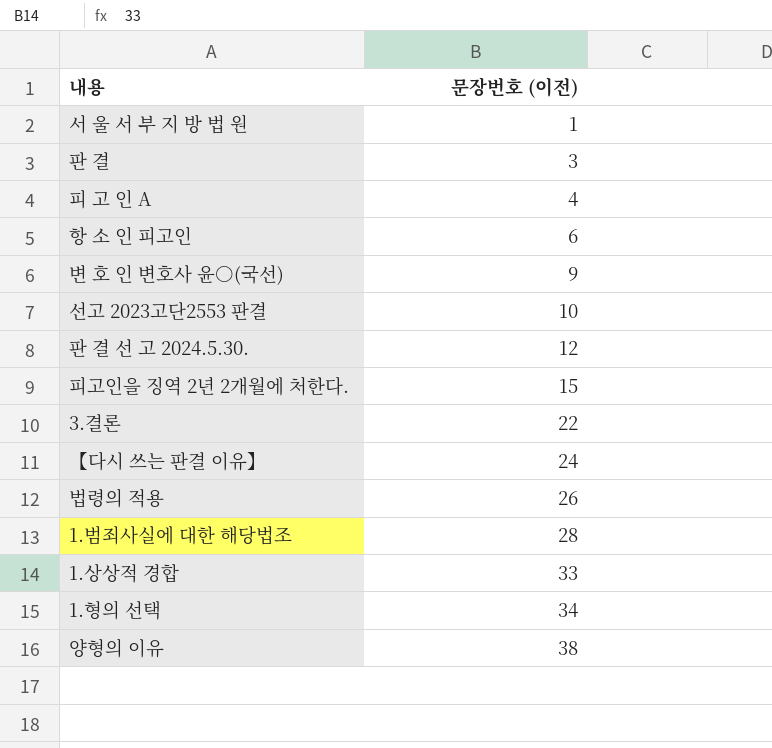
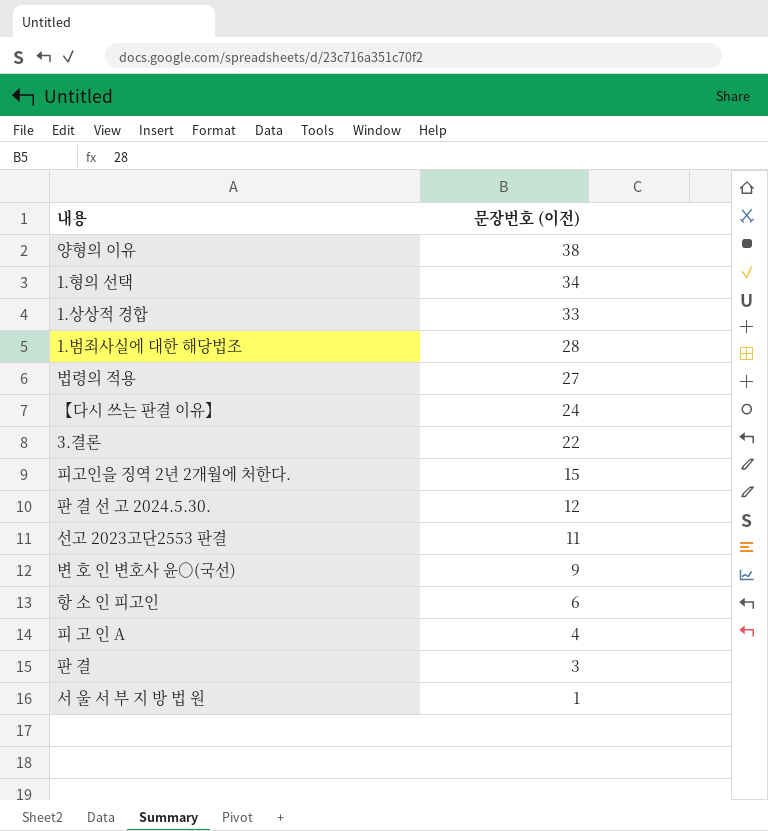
row order: 문장번호 (이전) ascending -> 문장번호 (이전) descending
법령의 적용 | 문장번호 (이전): 26 -> 27
선고 2023고단2553 판결 | 문장번호 (이전): 10 -> 11

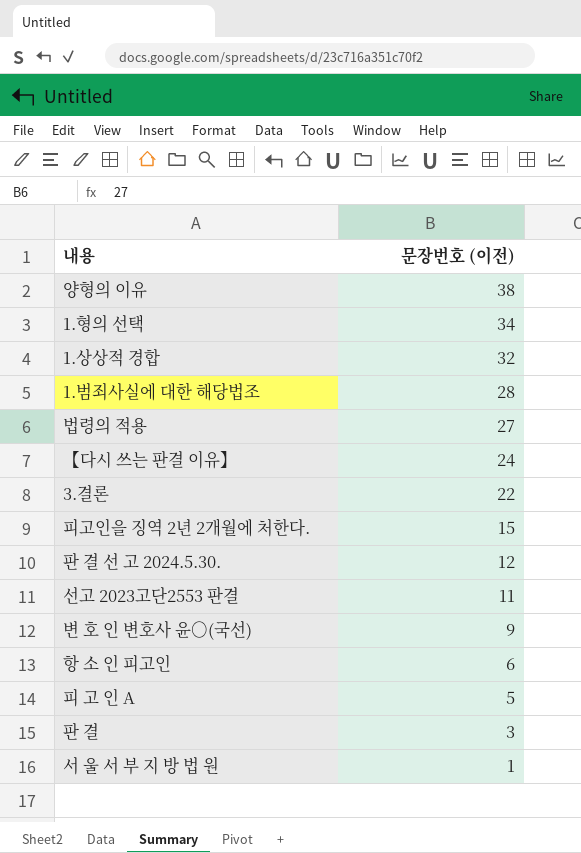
1.상상적 경합 | 문장번호 (이전): 33 -> 32
피 고 인 A | 문장번호 (이전): 4 -> 5

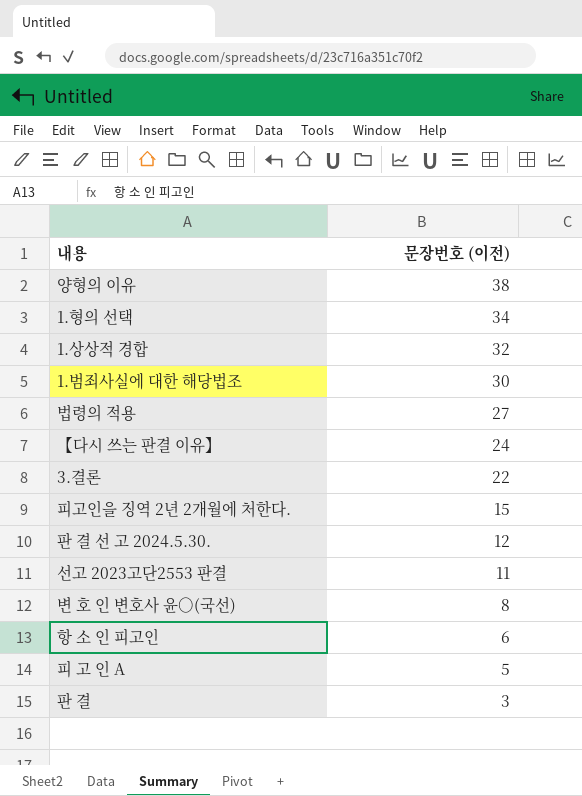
row 서 울 서 부 지 방 법 원: 1 -> none
1.범죄사실에 대한 해당법조 | 문장번호 (이전): 28 -> 30
변 호 인 변호사 윤○(국선) | 문장번호 (이전): 9 -> 8

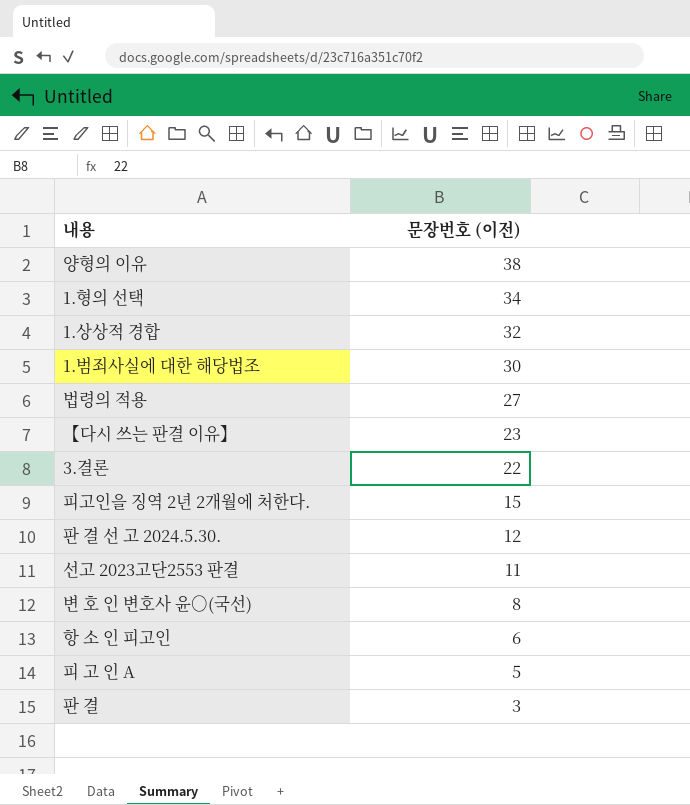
【다시 쓰는 판결 이유】 | 문장번호 (이전): 24 -> 23

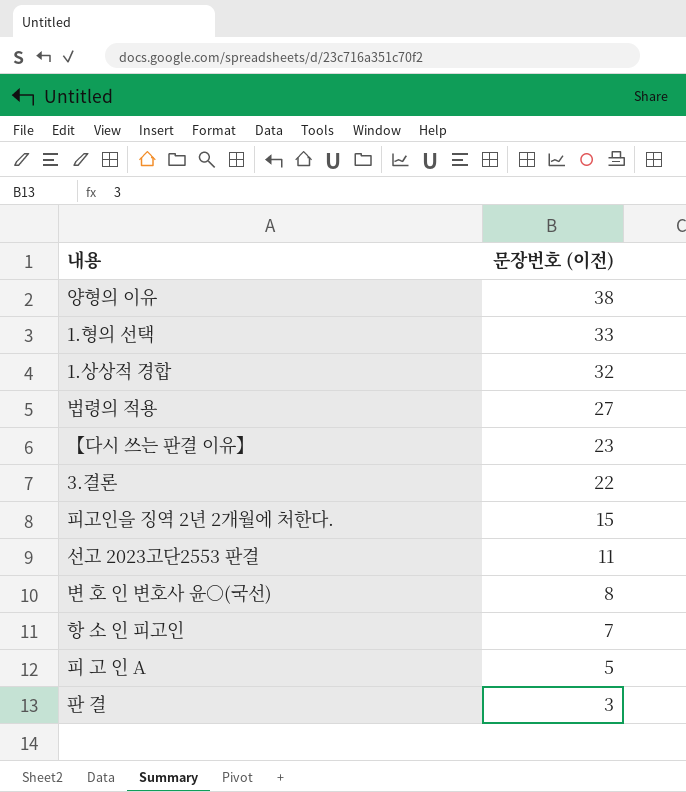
row 1.범죄사실에 대한 해당법조: 30 -> none
row 판 결 선 고 2024.5.30.: 12 -> none
1.형의 선택 | 문장번호 (이전): 34 -> 33
항 소 인 피고인 | 문장번호 (이전): 6 -> 7

